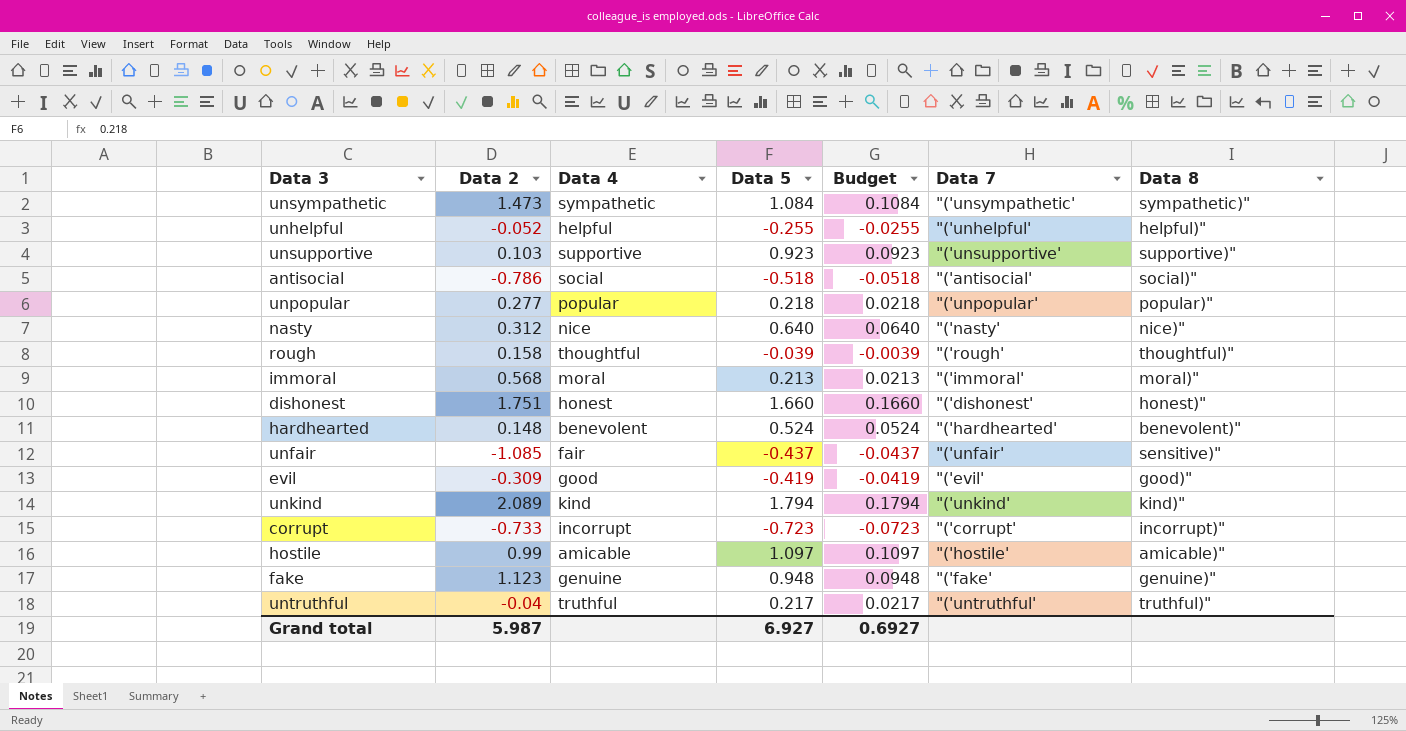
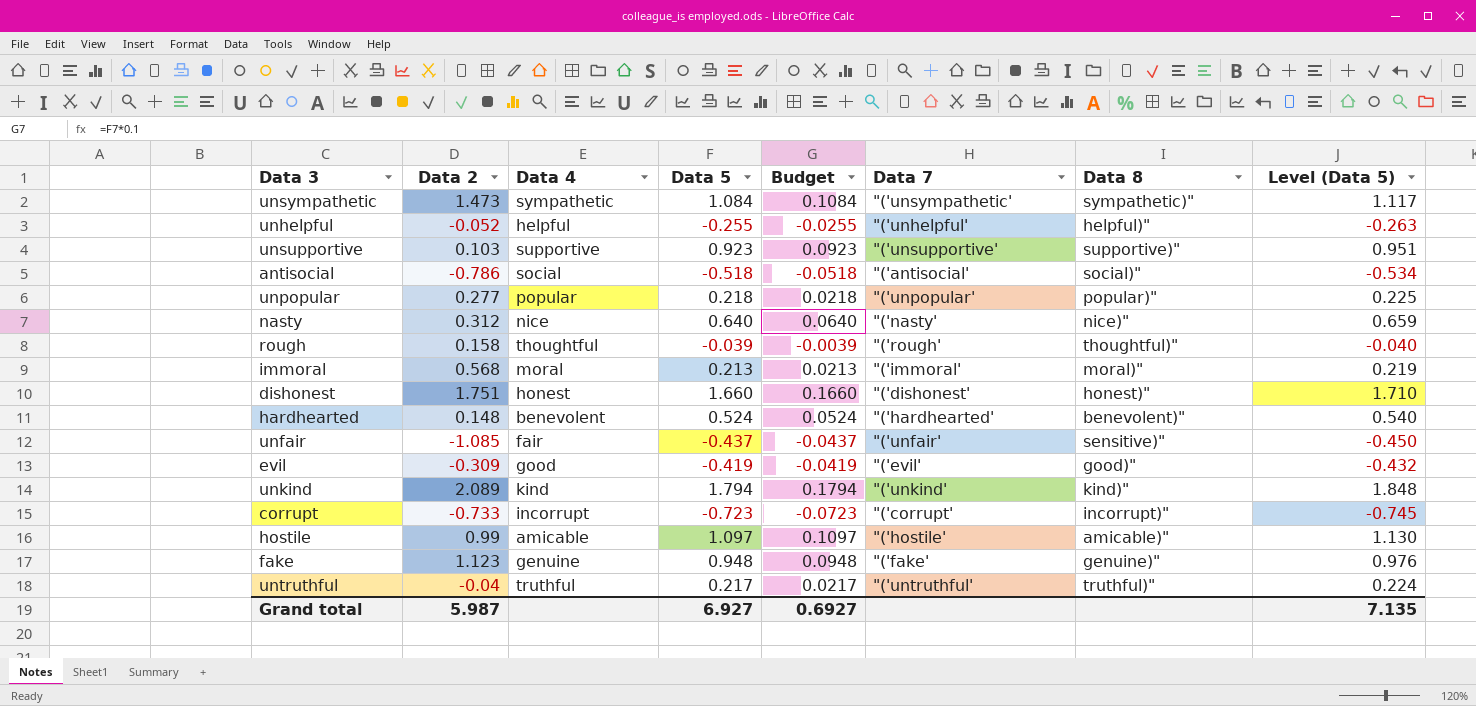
column Level (Data 5) | formula: none -> [Data 5] * 1.03

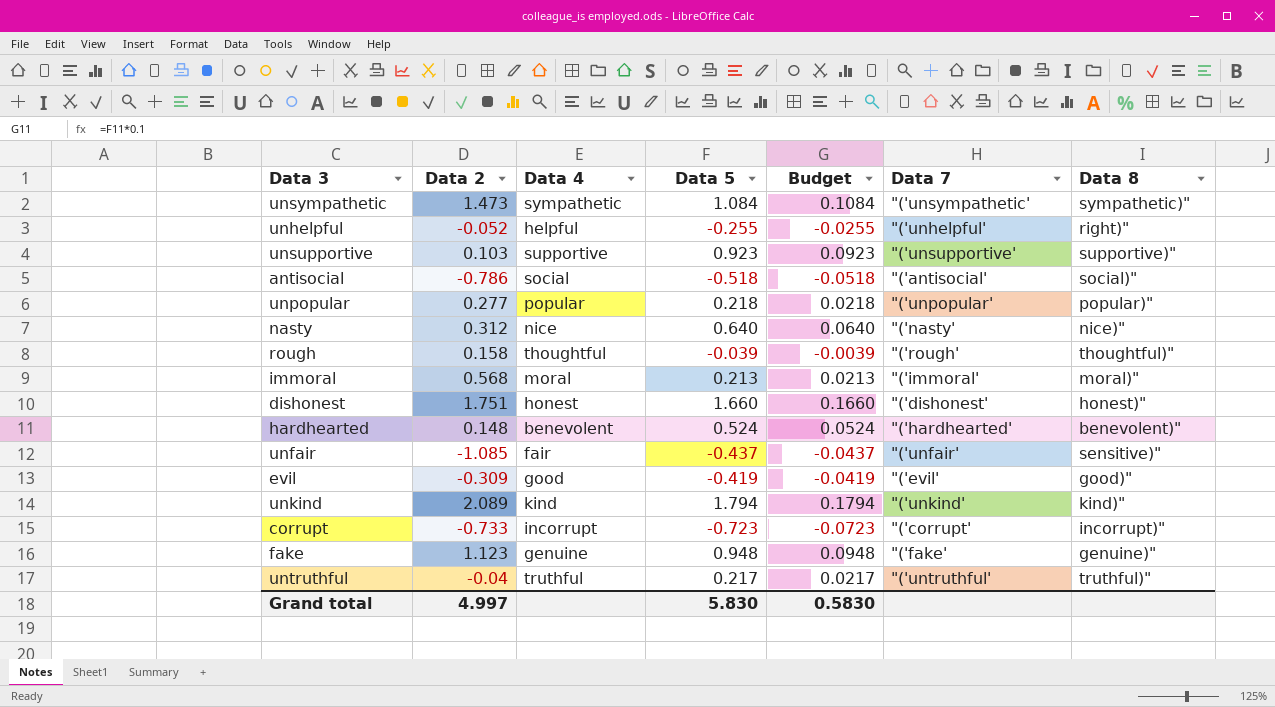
column Level (Data 5) | formula: [Data 5] * 1.03 -> none
row hostile: 0.99 | amicable | 1.097 | 0.1097 | "('hostile' | amicable)" | 1.130 -> none
unhelpful | Data 8: helpful)" -> right)"
Grand total | Data 2: 5.987 -> 4.997
Grand total | Data 5: 6.927 -> 5.830
Grand total | Budget: 0.6927 -> 0.5830

